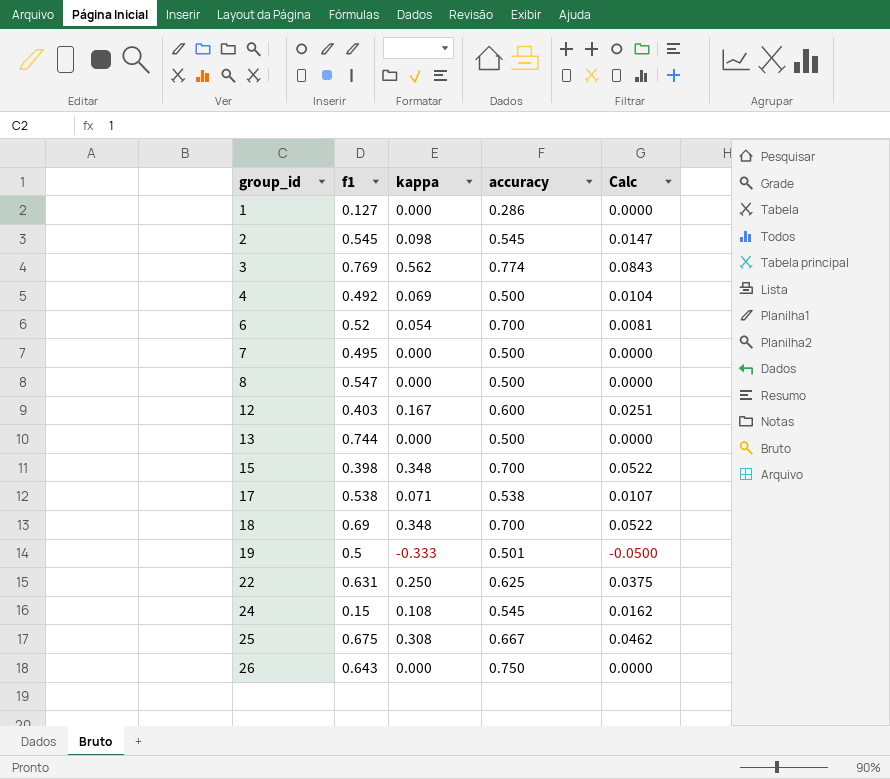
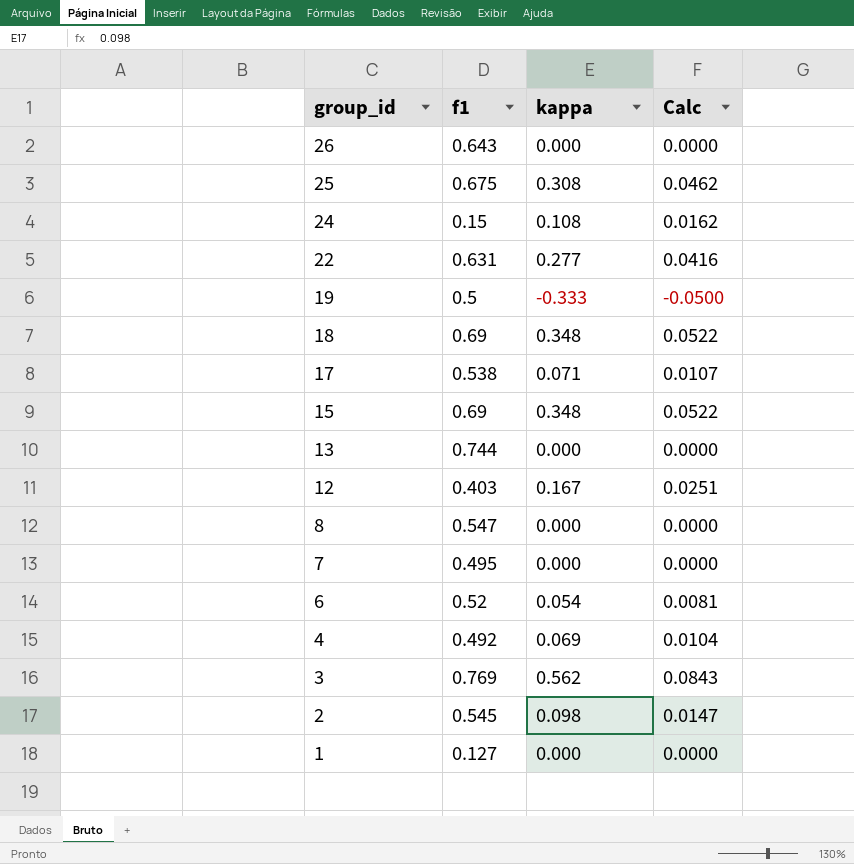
row order: group_id ascending -> group_id descending
column accuracy | position: 4 -> none
22 | kappa: 0.250 -> 0.277
22 | Calc: 0.0375 -> 0.0416
15 | f1: 0.398 -> 0.69

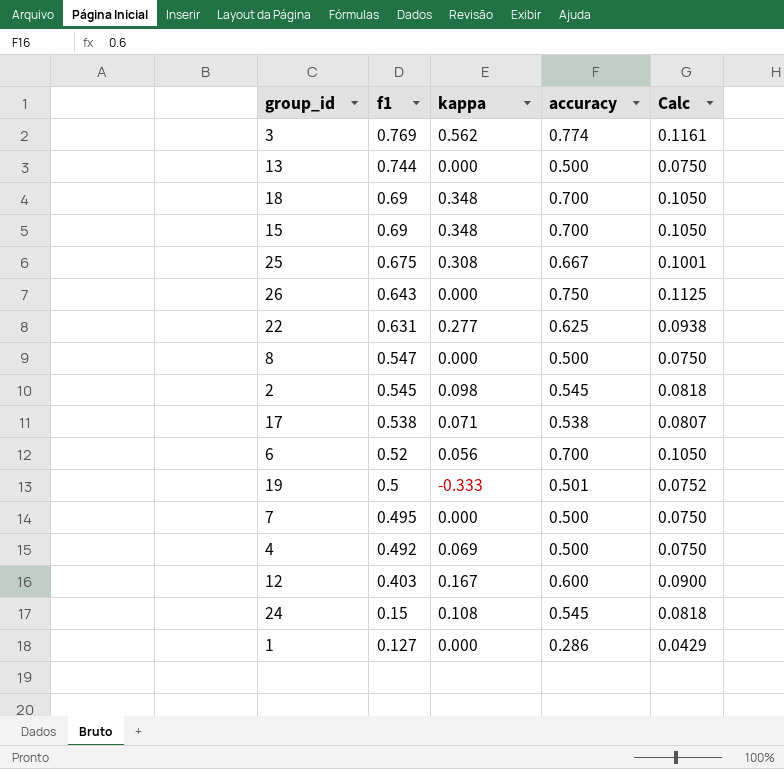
row order: group_id descending -> f1 descending
column accuracy | position: none -> 4
column Calc | formula: [kappa] * 0.15 -> [accuracy] * 0.15
6 | kappa: 0.054 -> 0.056

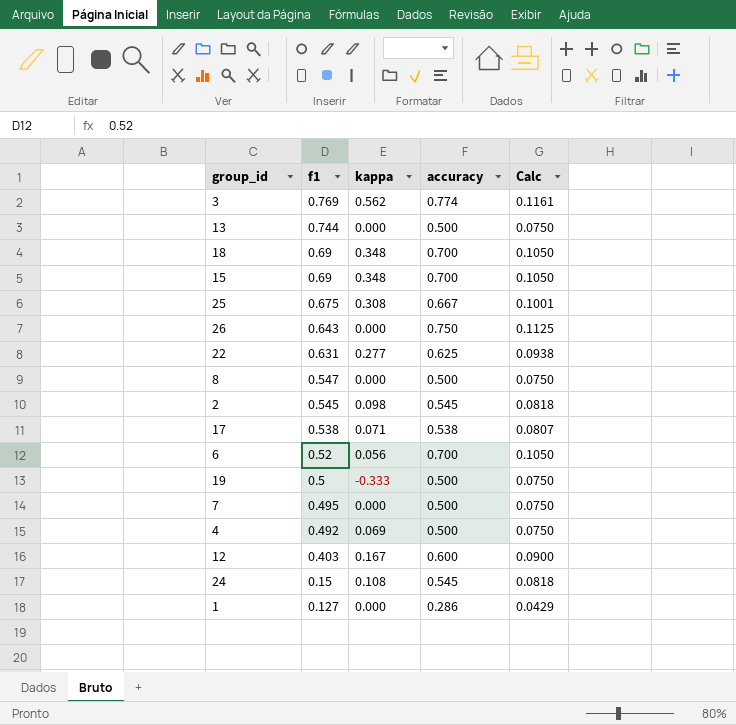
19 | accuracy: 0.501 -> 0.500
19 | Calc: 0.0752 -> 0.0750

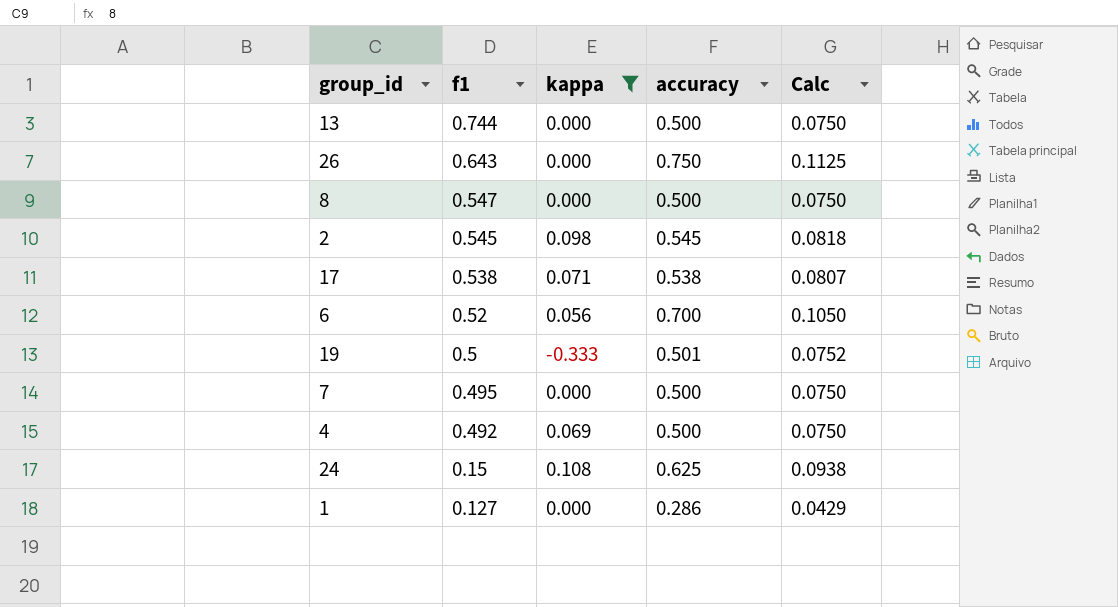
filter: none -> kappa <= 0.108
19 | accuracy: 0.500 -> 0.501
19 | Calc: 0.0750 -> 0.0752
24 | accuracy: 0.545 -> 0.625
24 | Calc: 0.0818 -> 0.0938

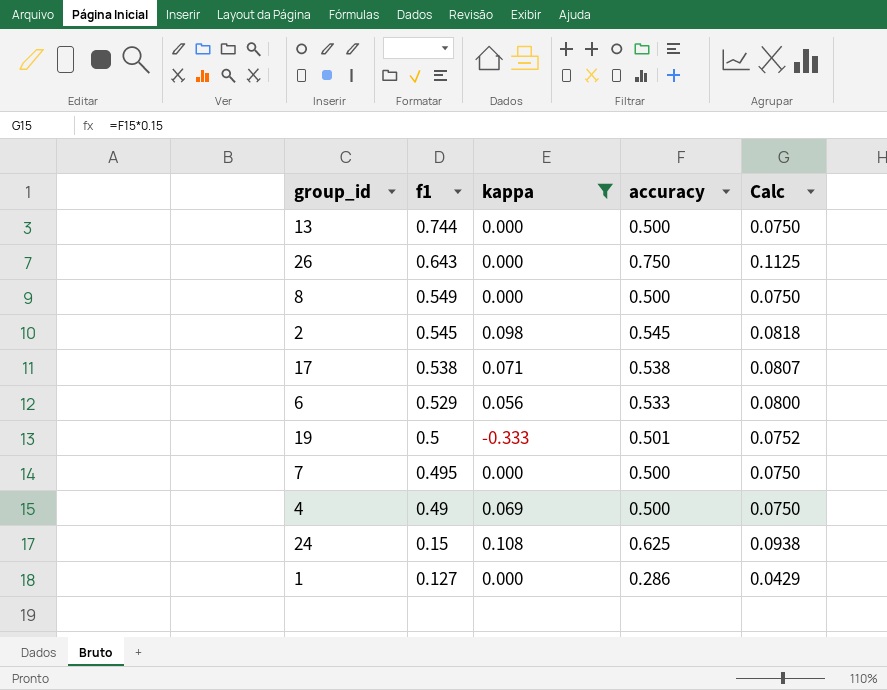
8 | f1: 0.547 -> 0.549
6 | f1: 0.52 -> 0.529
6 | accuracy: 0.700 -> 0.533
6 | Calc: 0.1050 -> 0.0800
4 | f1: 0.492 -> 0.49

